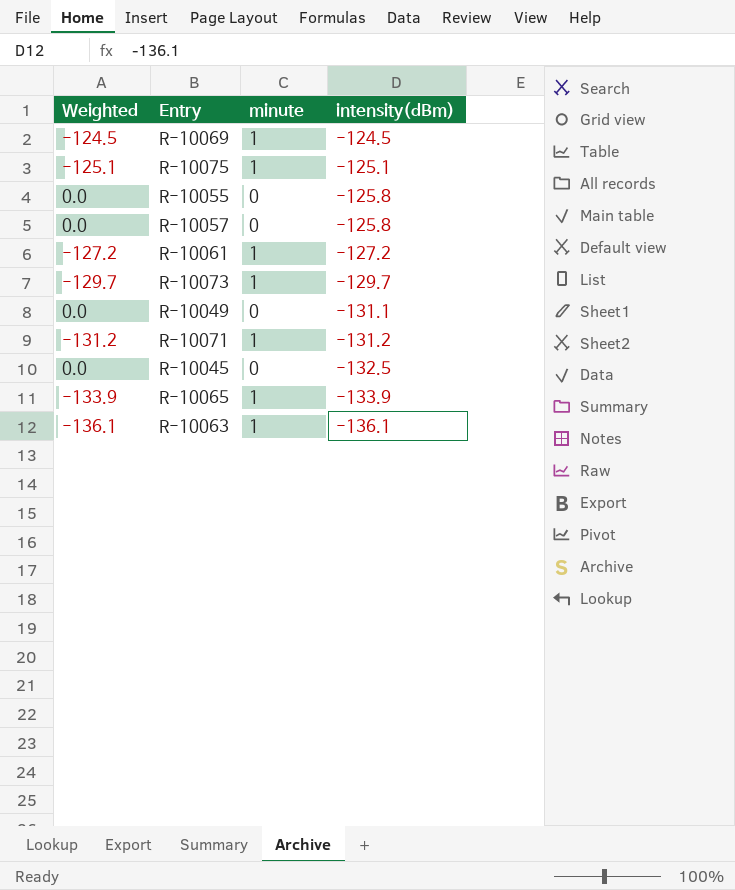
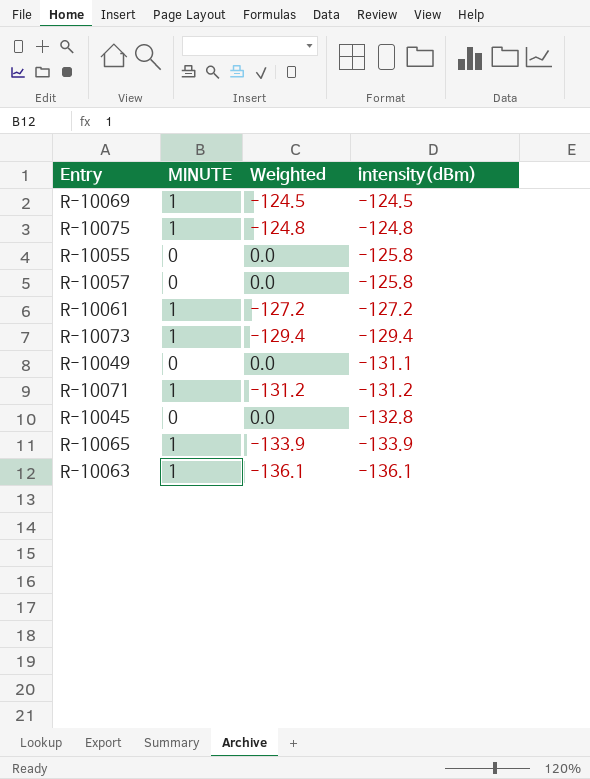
column name: minute -> MINUTE
column Weighted | position: 1 -> 3
R-10075 | Weighted: -125.1 -> -124.8
R-10075 | intensity(dBm): -125.1 -> -124.8
R-10073 | Weighted: -129.7 -> -129.4
R-10073 | intensity(dBm): -129.7 -> -129.4
R-10045 | intensity(dBm): -132.5 -> -132.8

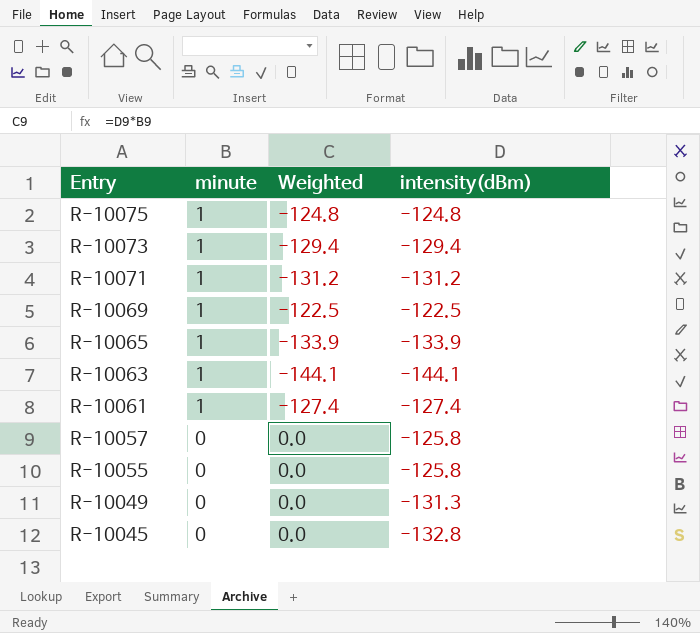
row order: intensity(dBm) descending -> Entry descending
column name: MINUTE -> minute
R-10069 | Weighted: -124.5 -> -122.5
R-10069 | intensity(dBm): -124.5 -> -122.5
R-10063 | Weighted: -136.1 -> -144.1
R-10063 | intensity(dBm): -136.1 -> -144.1
R-10061 | Weighted: -127.2 -> -127.4
R-10061 | intensity(dBm): -127.2 -> -127.4
R-10049 | intensity(dBm): -131.1 -> -131.3

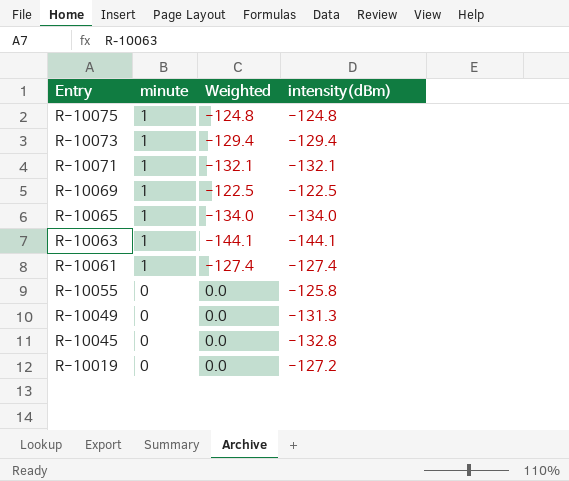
row R-10057: 0 | 0.0 | -125.8 -> none
R-10071 | Weighted: -131.2 -> -132.1
R-10071 | intensity(dBm): -131.2 -> -132.1
R-10065 | Weighted: -133.9 -> -134.0
R-10065 | intensity(dBm): -133.9 -> -134.0
row R-10019: none -> 0 | 0.0 | -127.2

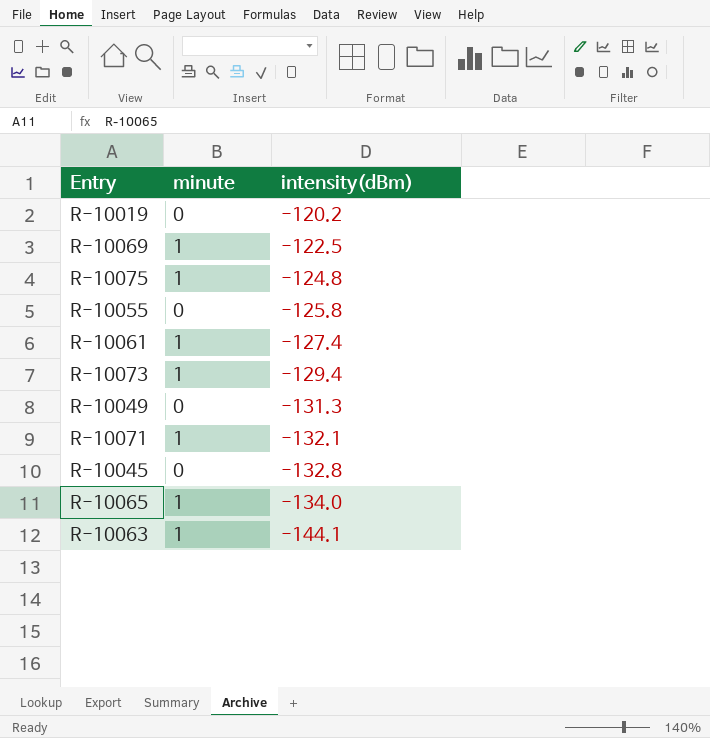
row order: Entry descending -> intensity(dBm) descending
column Weighted | formula: [minute] * [intensity(dBm)] -> none
R-10019 | intensity(dBm): -127.2 -> -120.2

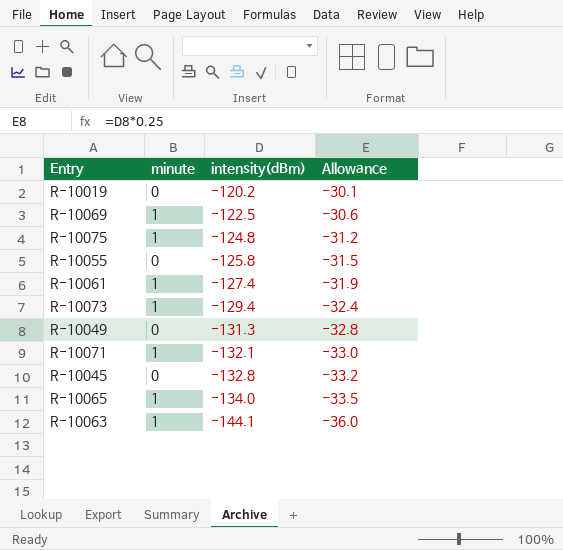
column Allowance | formula: none -> [intensity(dBm)] * 0.25

